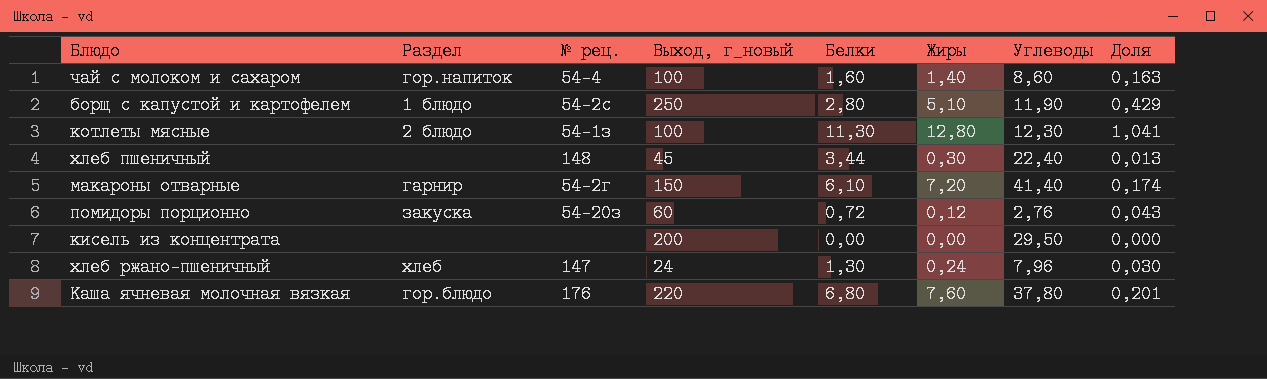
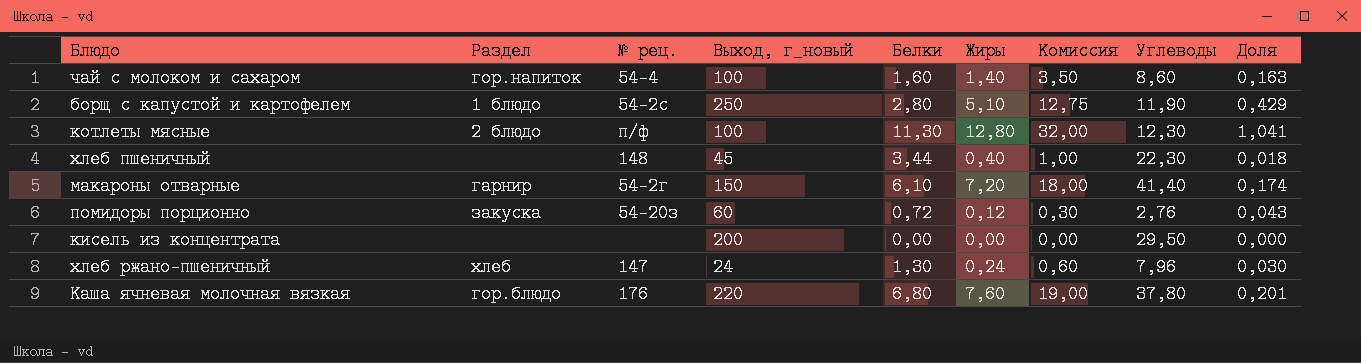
column Комиссия | formula: none -> [Жиры] * 2,5
котлеты мясные | № рец.: 54-1з -> п/ф
хлеб пшеничный | Жиры: 0,30 -> 0,40
хлеб пшеничный | Углеводы: 22,40 -> 22,30
хлеб пшеничный | Доля: 0,013 -> 0,018

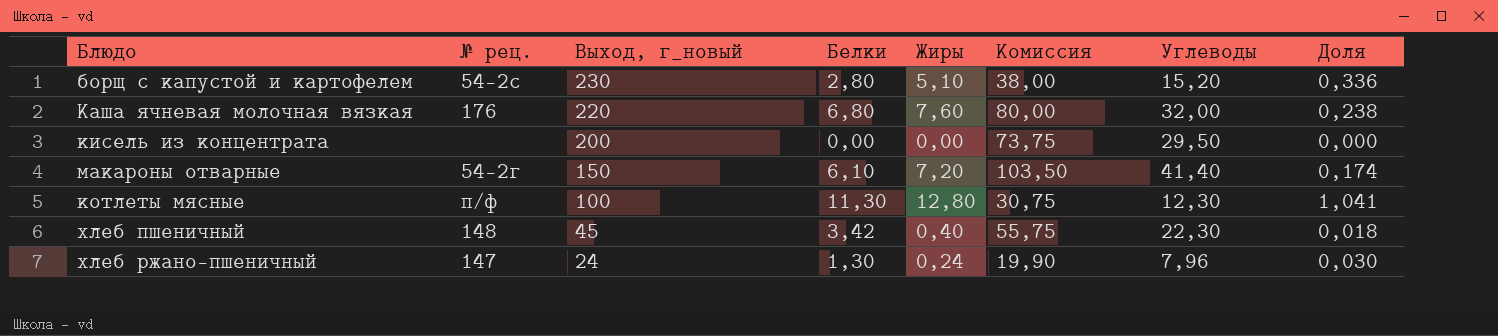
row order: none -> Выход, г_новый descending
column Раздел | position: 2 -> none
column Комиссия | formula: [Жиры] * 2,5 -> [Углеводы] * 2,5
row чай с молоком и сахаром: гор.напиток | 54-4 | 100 | 1,60 | 1,40 | 3,50 | 8,60 | 0,163 -> none
row помидоры порционно: закуска | 54-20з | 60 | 0,72 | 0,12 | 0,30 | 2,76 | 0,043 -> none
борщ с капустой и картофелем | Выход, г_новый: 250 -> 230
борщ с капустой и картофелем | Углеводы: 11,90 -> 15,20
борщ с капустой и картофелем | Доля: 0,429 -> 0,336
Каша ячневая молочная вязкая | Углеводы: 37,80 -> 32,00
Каша ячневая молочная вязкая | Доля: 0,201 -> 0,238
хлеб пшеничный | Белки: 3,44 -> 3,42

